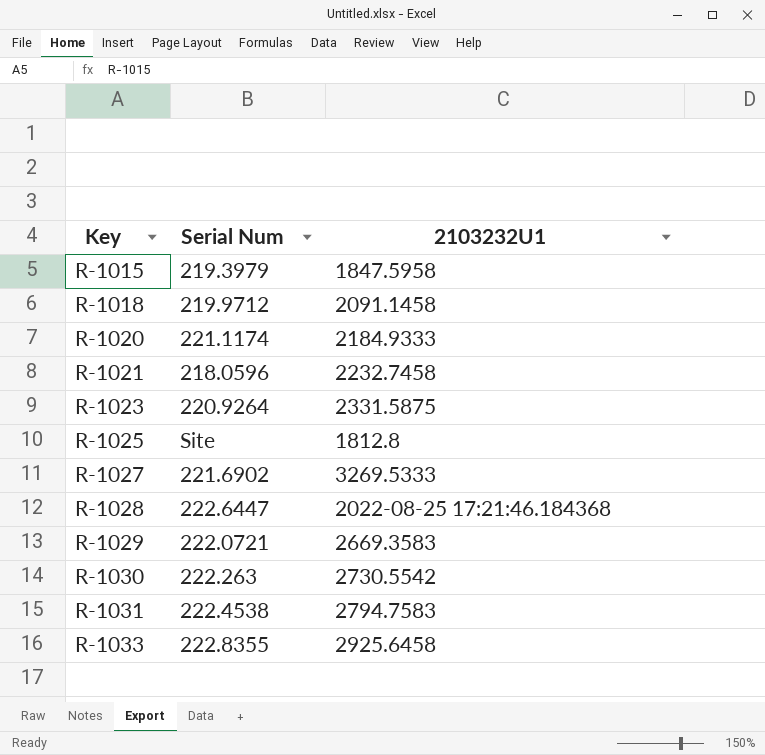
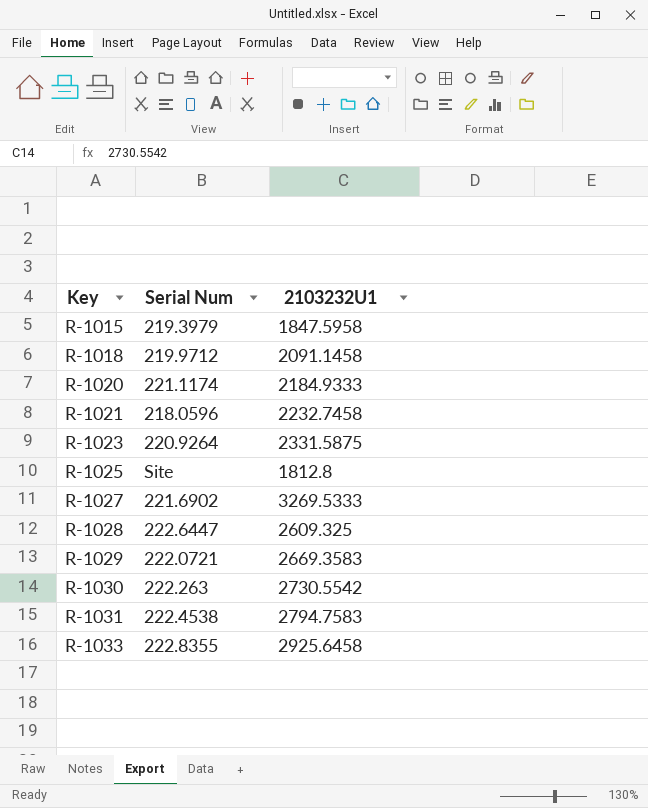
R-1028 | 2103232U1: 2022-08-25 17:21:46.184368 -> 2609.325

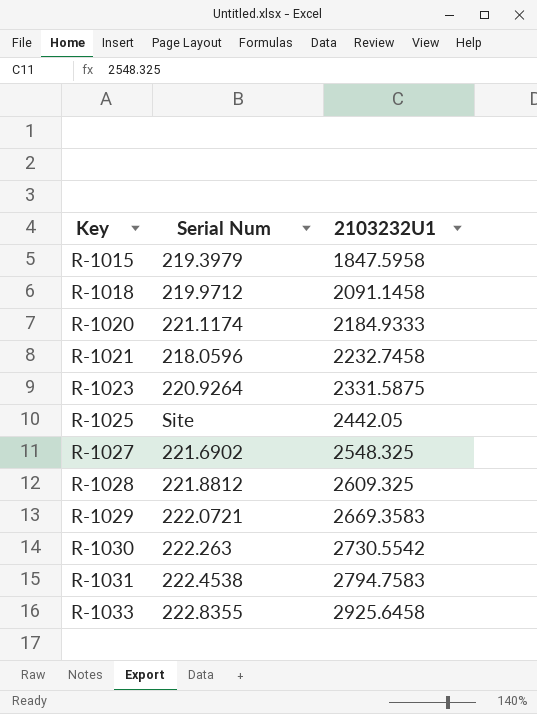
R-1025 | 2103232U1: 1812.8 -> 2442.05
R-1027 | 2103232U1: 3269.5333 -> 2548.325
R-1028 | Serial Num: 222.6447 -> 221.8812

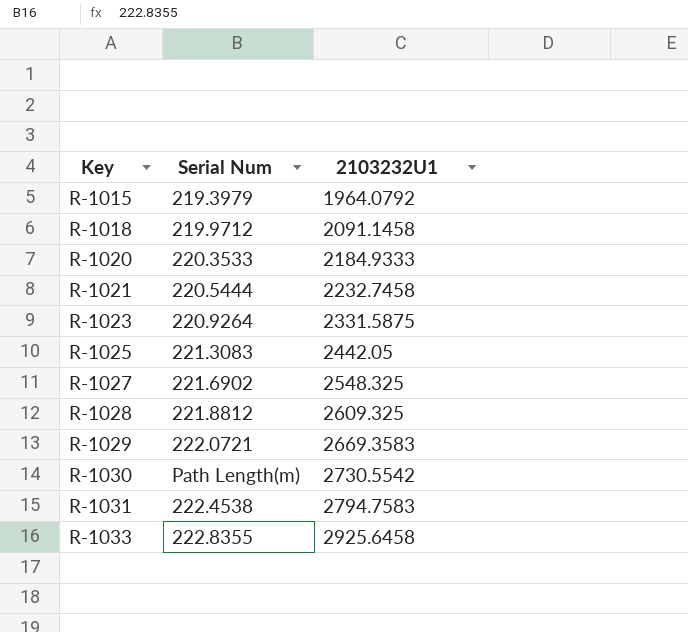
R-1015 | 2103232U1: 1847.5958 -> 1964.0792
R-1020 | Serial Num: 221.1174 -> 220.3533
R-1021 | Serial Num: 218.0596 -> 220.5444
R-1025 | Serial Num: Site -> 221.3083
R-1030 | Serial Num: 222.263 -> Path Length(m)

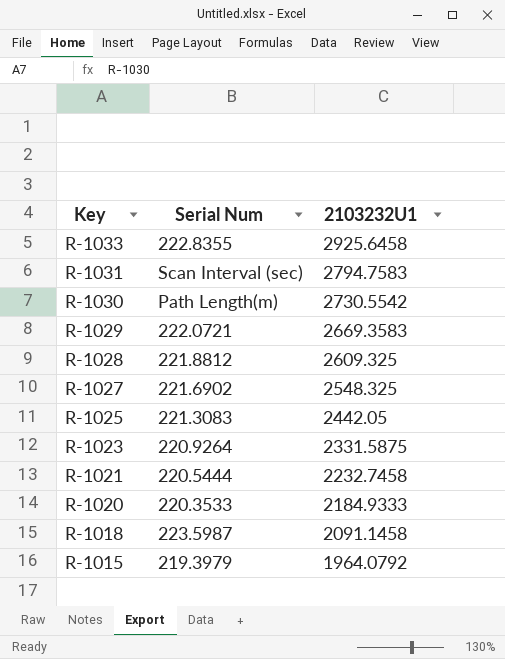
row order: Key ascending -> Key descending
R-1031 | Serial Num: 222.4538 -> Scan Interval (sec)
R-1018 | Serial Num: 219.9712 -> 223.5987

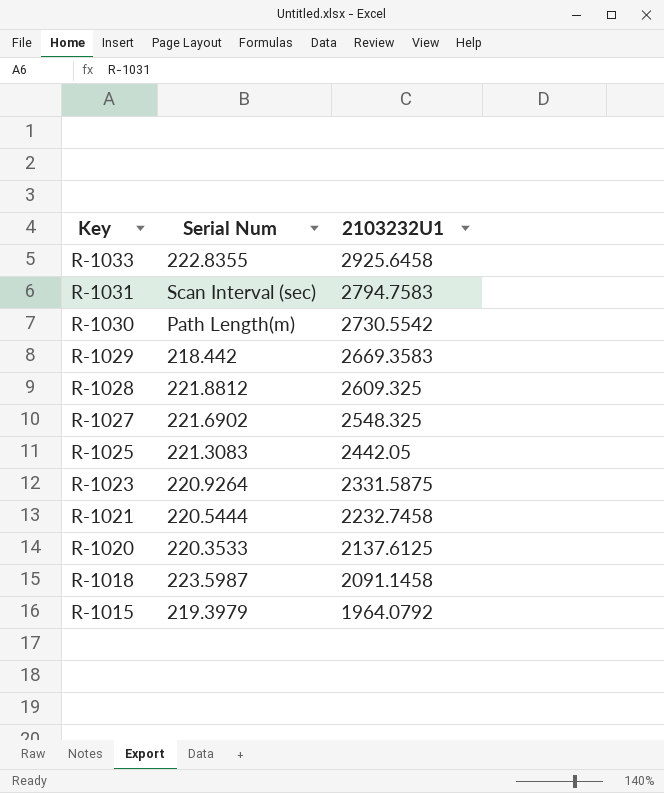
R-1029 | Serial Num: 222.0721 -> 218.442
R-1020 | 2103232U1: 2184.9333 -> 2137.6125

